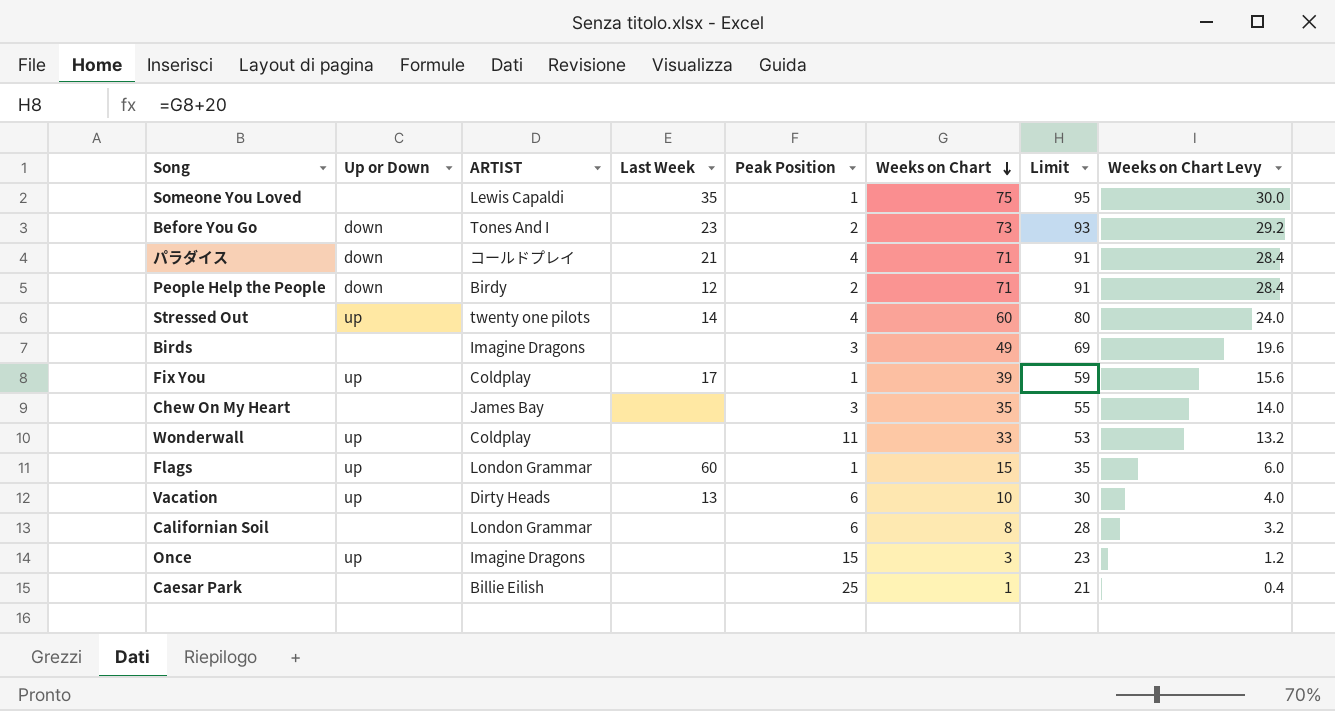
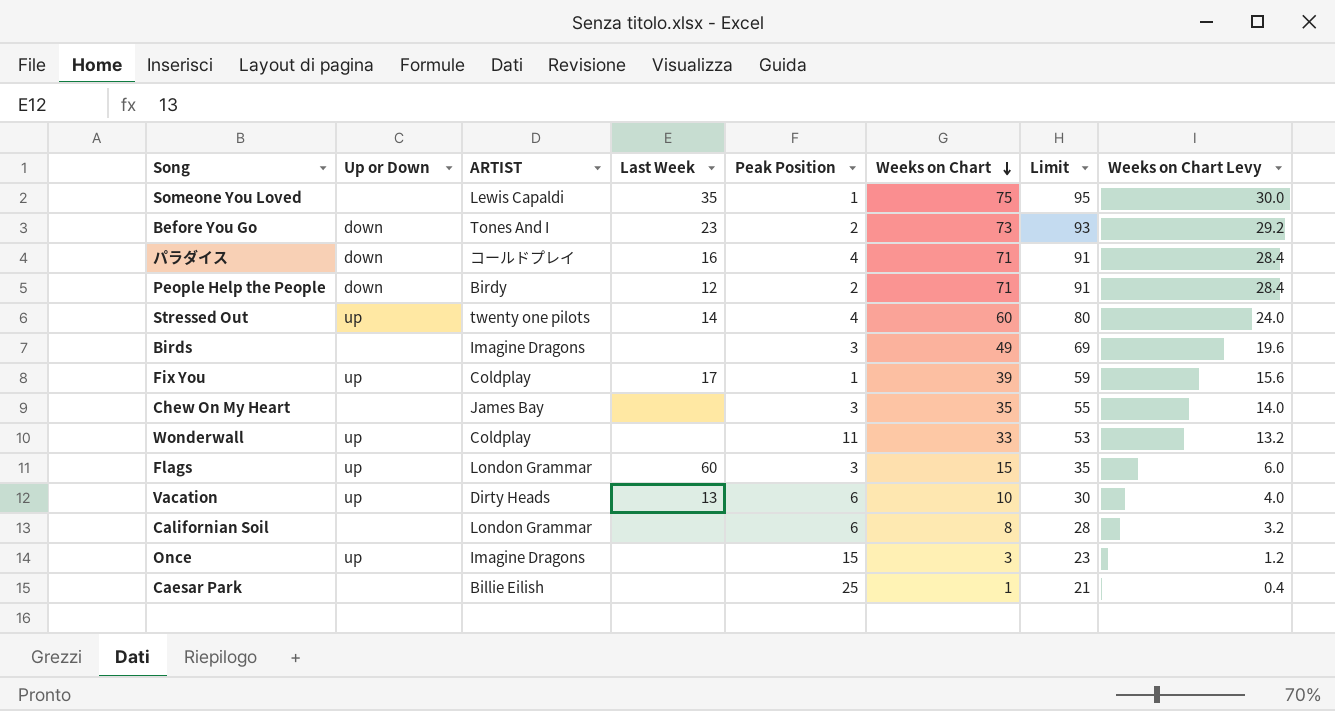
パラダイス | Last Week: 21 -> 16
Flags | Peak Position: 1 -> 3

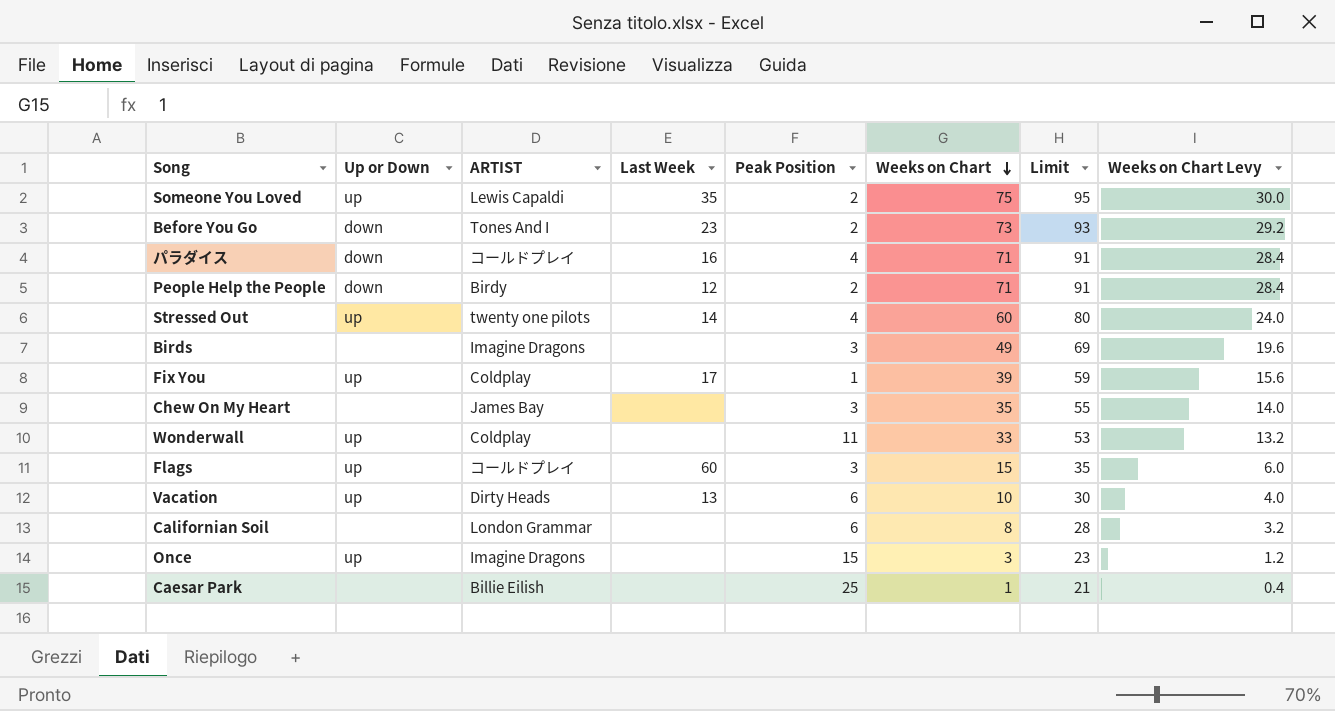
Someone You Loved | Up or Down: none -> up
Someone You Loved | Peak Position: 1 -> 2
Flags | ARTIST: London Grammar -> コールドプレイ

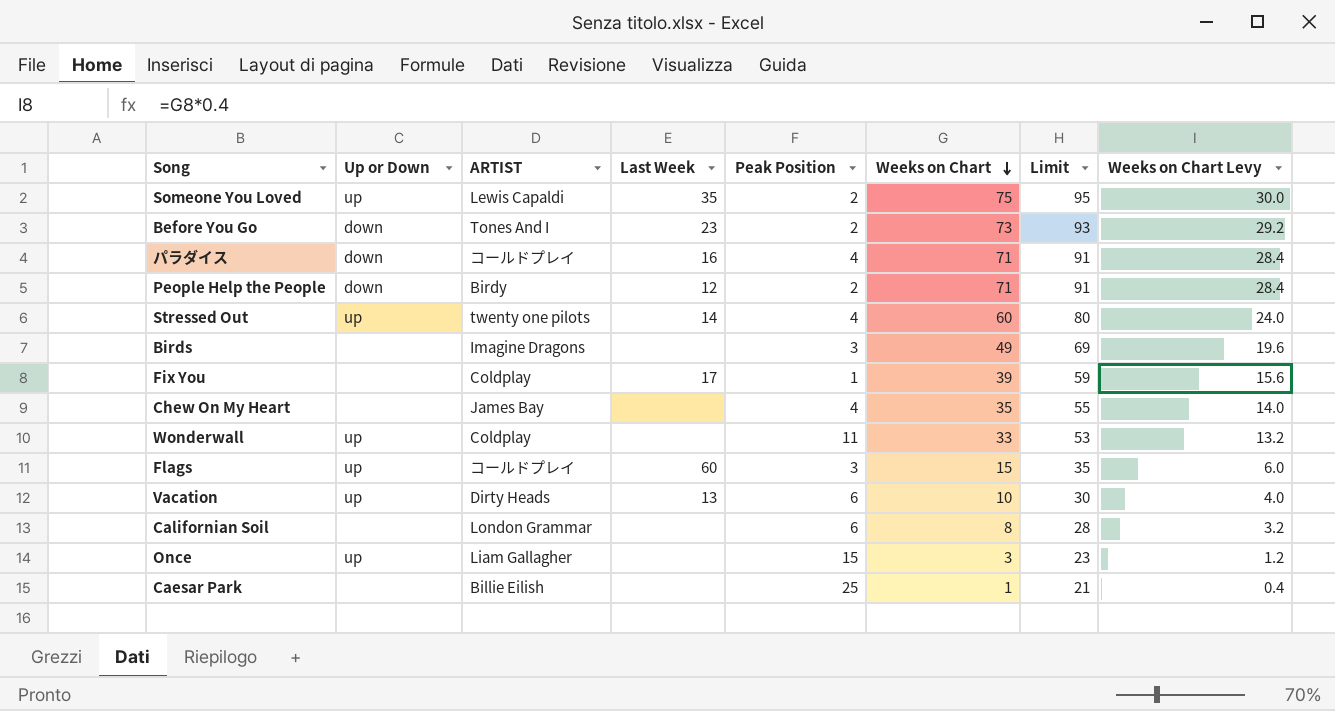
Fix You | Up or Down: up -> none
Chew On My Heart | Peak Position: 3 -> 4
Once | ARTIST: Imagine Dragons -> Liam Gallagher

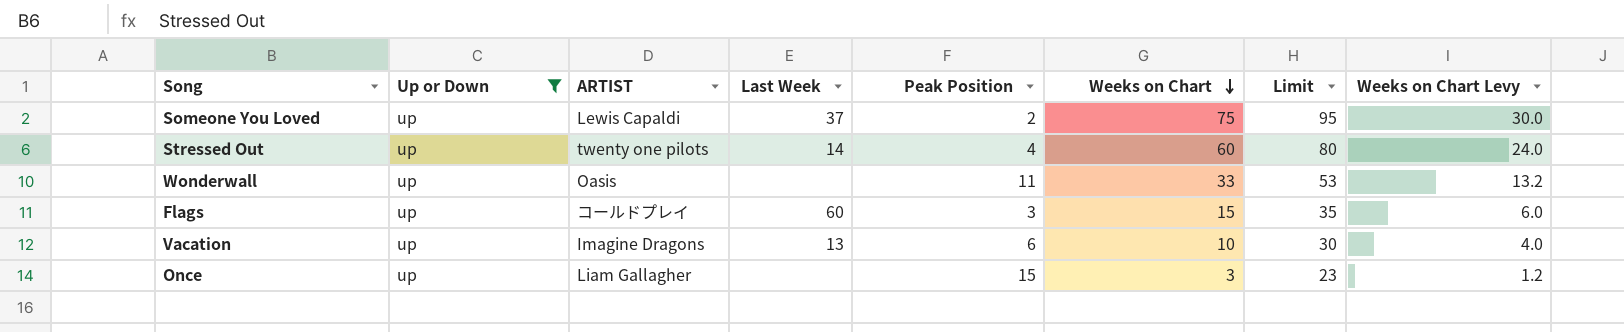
filter: none -> Up or Down = up
Someone You Loved | Last Week: 35 -> 37
Wonderwall | ARTIST: Coldplay -> Oasis
Vacation | ARTIST: Dirty Heads -> Imagine Dragons

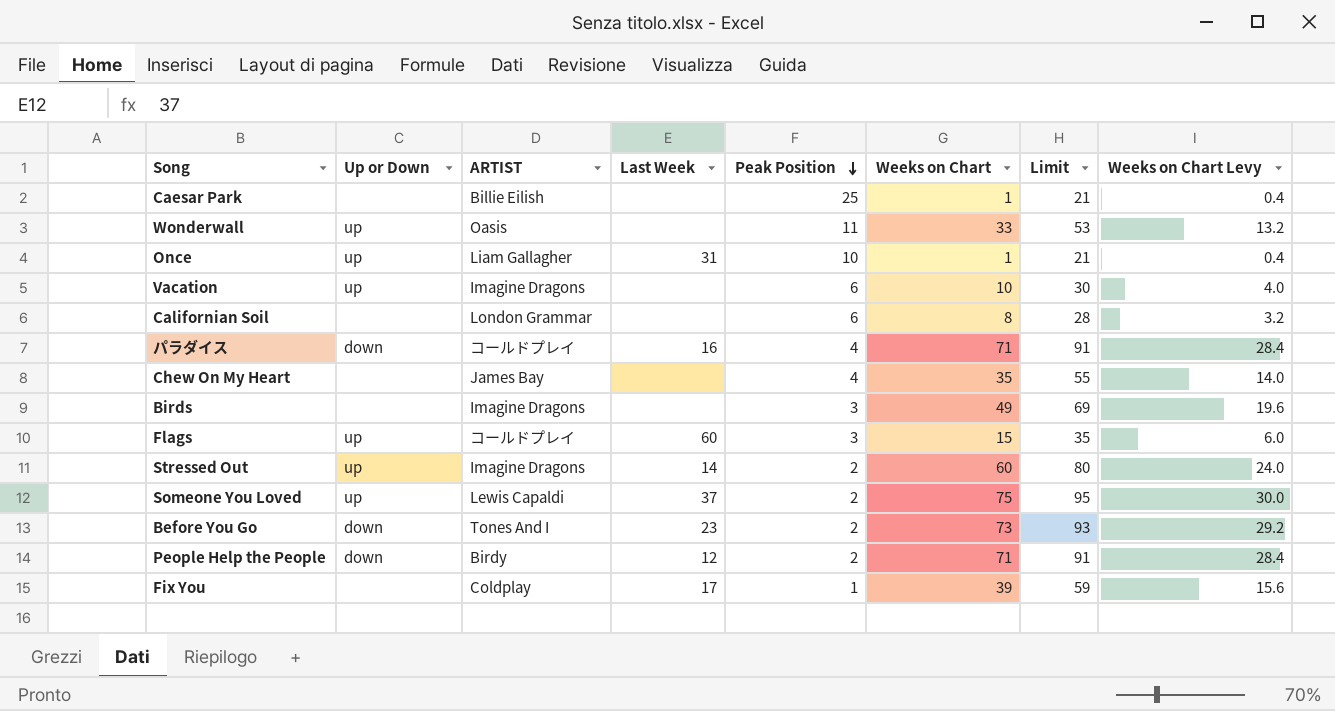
filter: Up or Down = up -> none
row order: Weeks on Chart descending -> Peak Position descending
Once | Last Week: none -> 31
Once | Peak Position: 15 -> 10
Once | Weeks on Chart: 3 -> 1
Once | Limit: 23 -> 21
Once | Weeks on Chart Levy: 1.2 -> 0.4
Vacation | Last Week: 13 -> none
Stressed Out | ARTIST: twenty one pilots -> Imagine Dragons
Stressed Out | Peak Position: 4 -> 2

